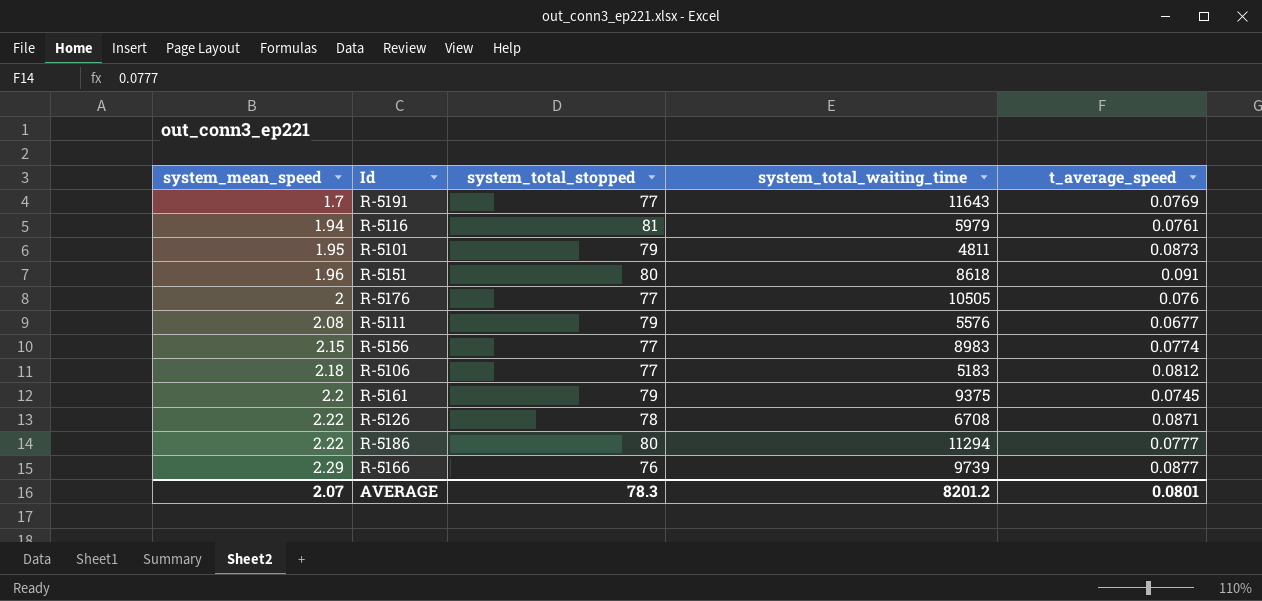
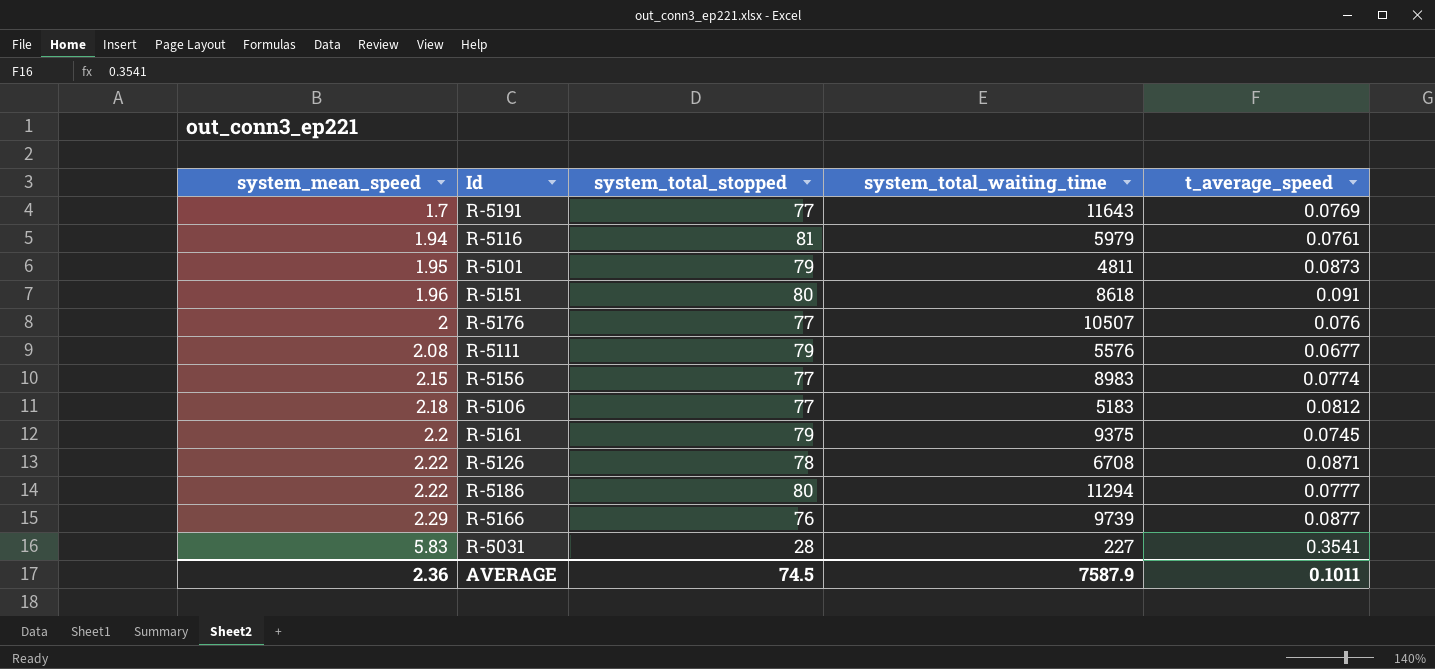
R-5176 | system_total_waiting_time: 10505 -> 10507
row R-5031: none -> 5.83 | 28 | 227 | 0.3541
AVERAGE | system_mean_speed: 2.07 -> 2.36
AVERAGE | system_total_stopped: 78.3 -> 74.5
AVERAGE | system_total_waiting_time: 8201.2 -> 7587.9
AVERAGE | t_average_speed: 0.0801 -> 0.1011

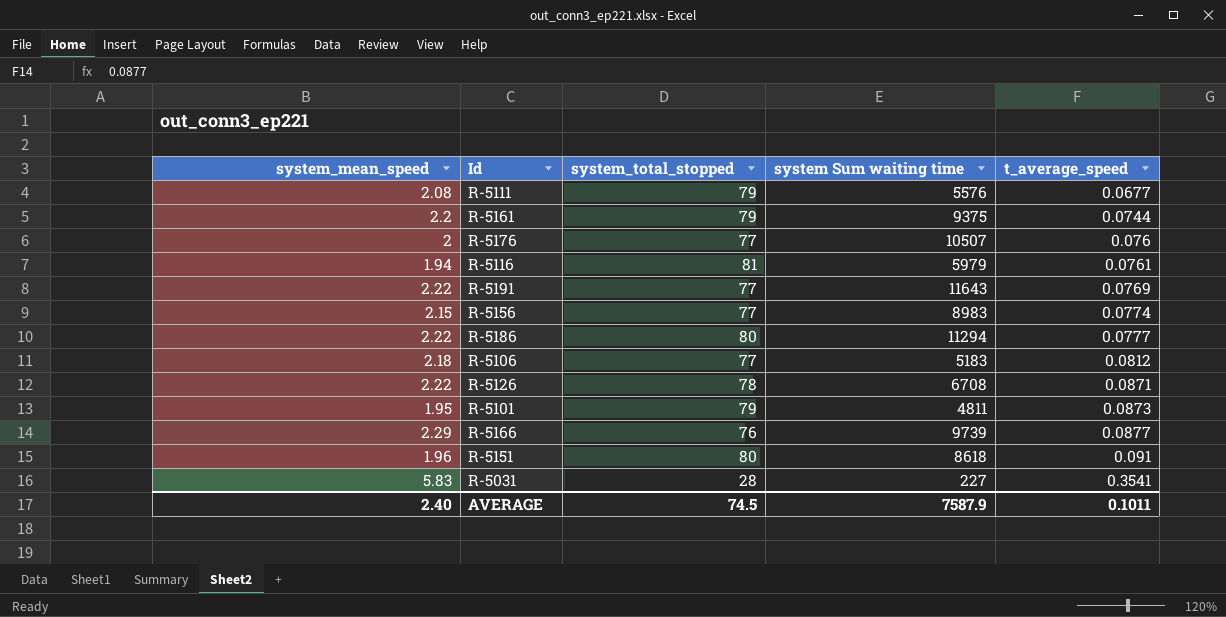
row order: system_mean_speed ascending -> t_average_speed ascending
column name: system_total_waiting_time -> system Sum waiting time
R-5161 | t_average_speed: 0.0745 -> 0.0744
R-5191 | system_mean_speed: 1.7 -> 2.22
AVERAGE | system_mean_speed: 2.36 -> 2.40

